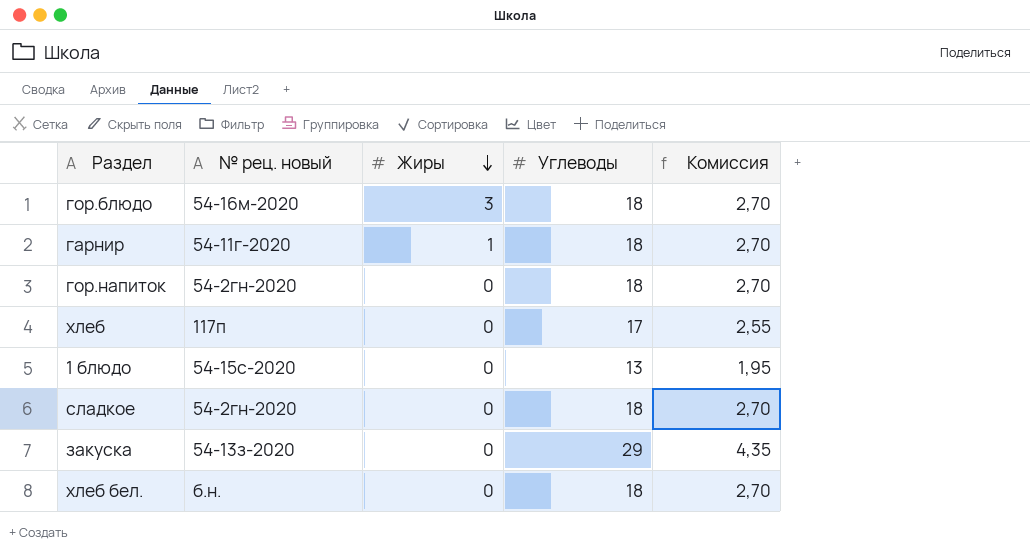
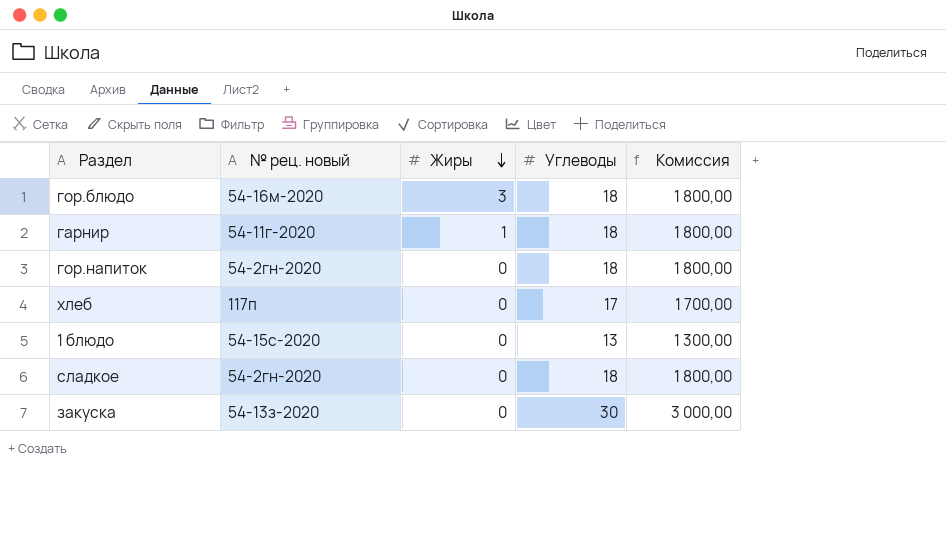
column Комиссия | formula: [Углеводы] * 0,15 -> [Углеводы] * 100
row хлеб бел.: б.н. | 0 | 18 | 2,70 -> none
закуска | Углеводы: 29 -> 30

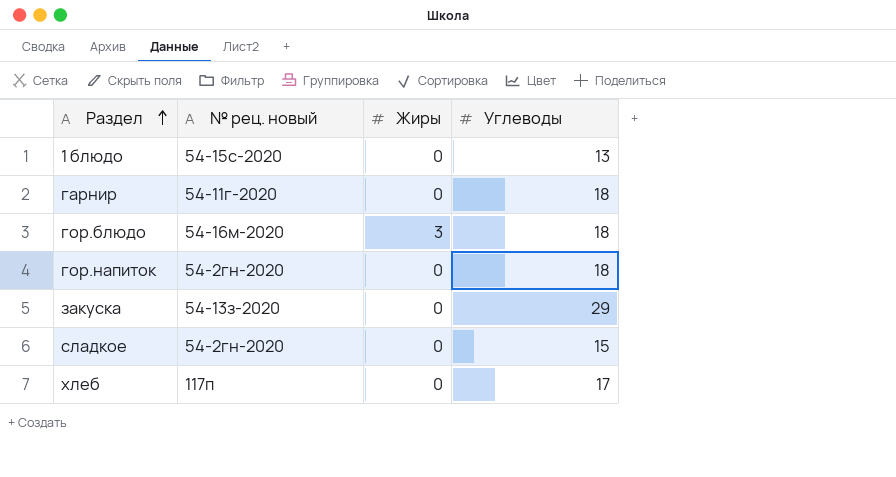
row order: Жиры descending -> Раздел ascending
column Комиссия | formula: [Углеводы] * 100 -> none
гарнир | Жиры: 1 -> 0
закуска | Углеводы: 30 -> 29
сладкое | Углеводы: 18 -> 15

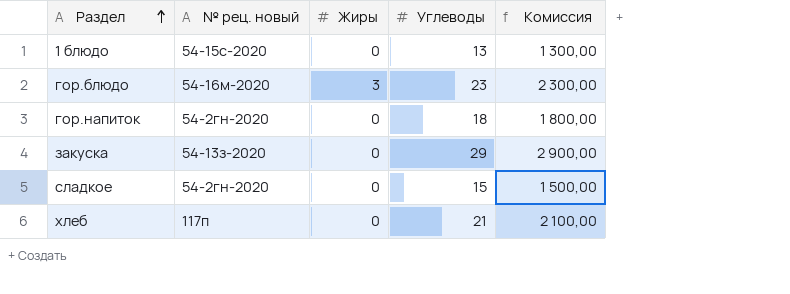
column Комиссия | formula: none -> [Углеводы] * 100
row гарнир: 54-11г-2020 | 0 | 18 -> none
гор.блюдо | Углеводы: 18 -> 23
хлеб | Углеводы: 17 -> 21

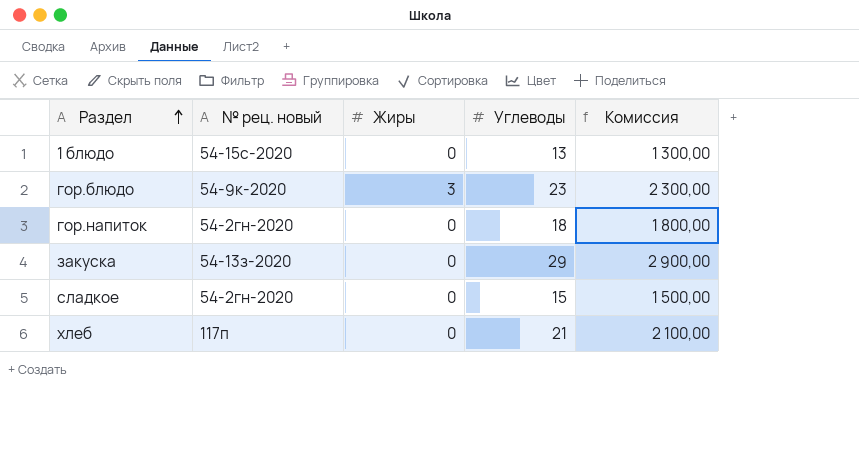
гор.блюдо | № рец. новый: 54-16м-2020 -> 54-9к-2020

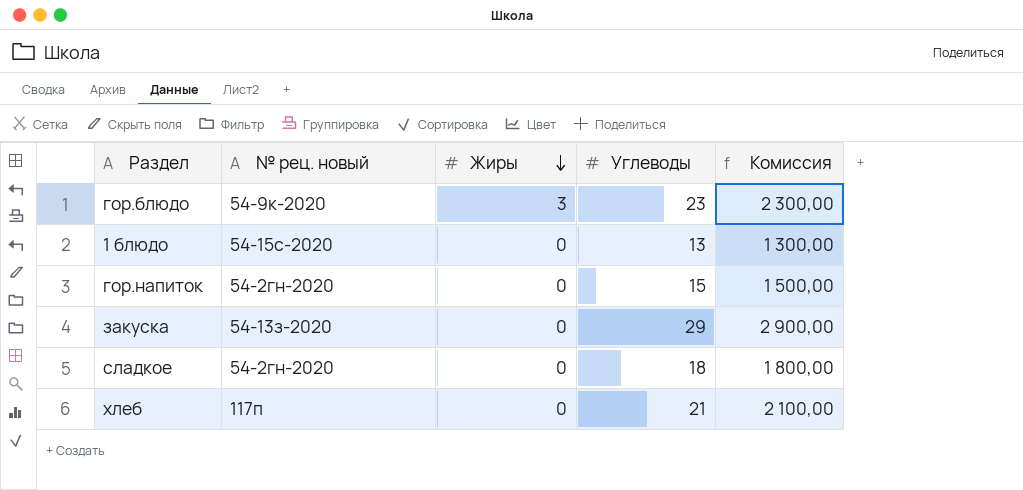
row order: Раздел ascending -> Жиры descending
гор.напиток | Углеводы: 18 -> 15
гор.напиток | Комиссия: 1 800,00 -> 1 500,00
сладкое | Углеводы: 15 -> 18
сладкое | Комиссия: 1 500,00 -> 1 800,00

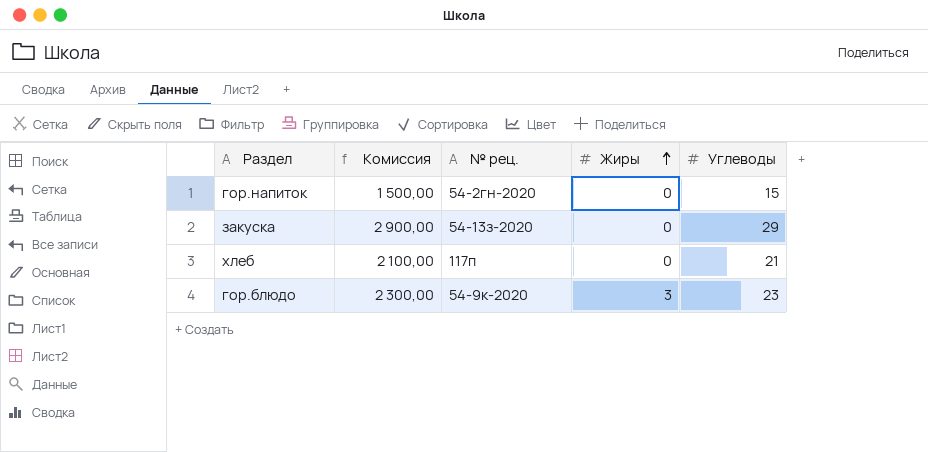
row order: Жиры descending -> Жиры ascending
column Комиссия | position: 5 -> 2
column name: № рец. новый -> № рец.
row 1 блюдо: 54-15с-2020 | 0 | 13 | 1 300,00 -> none
row сладкое: 54-2гн-2020 | 0 | 18 | 1 800,00 -> none

